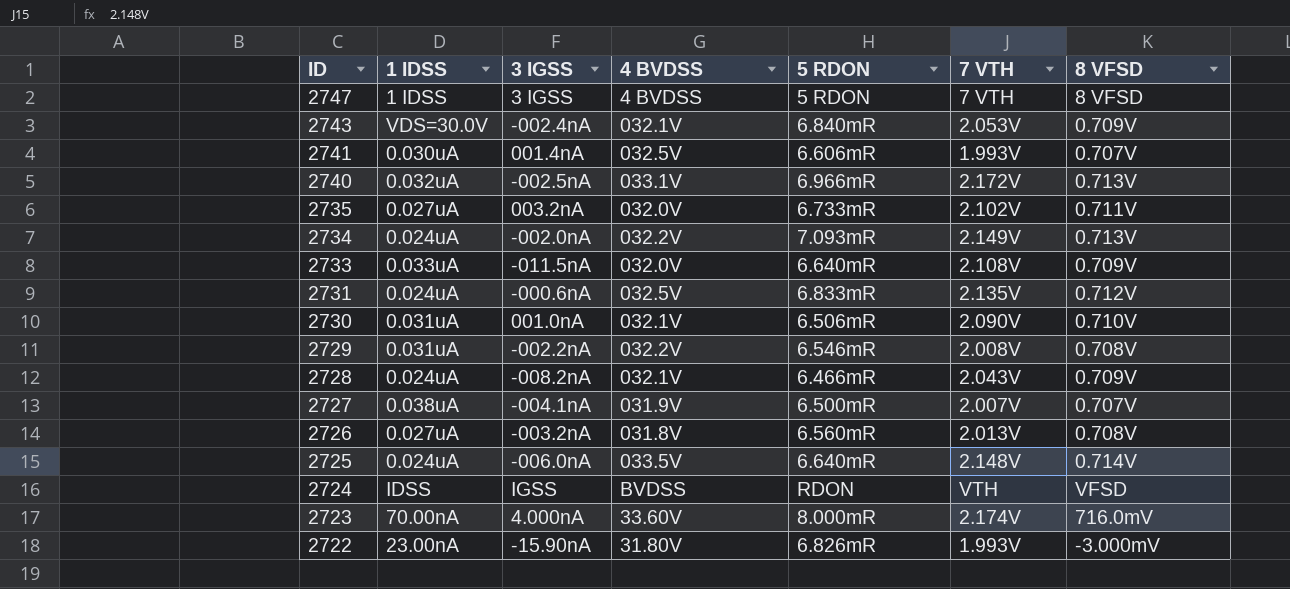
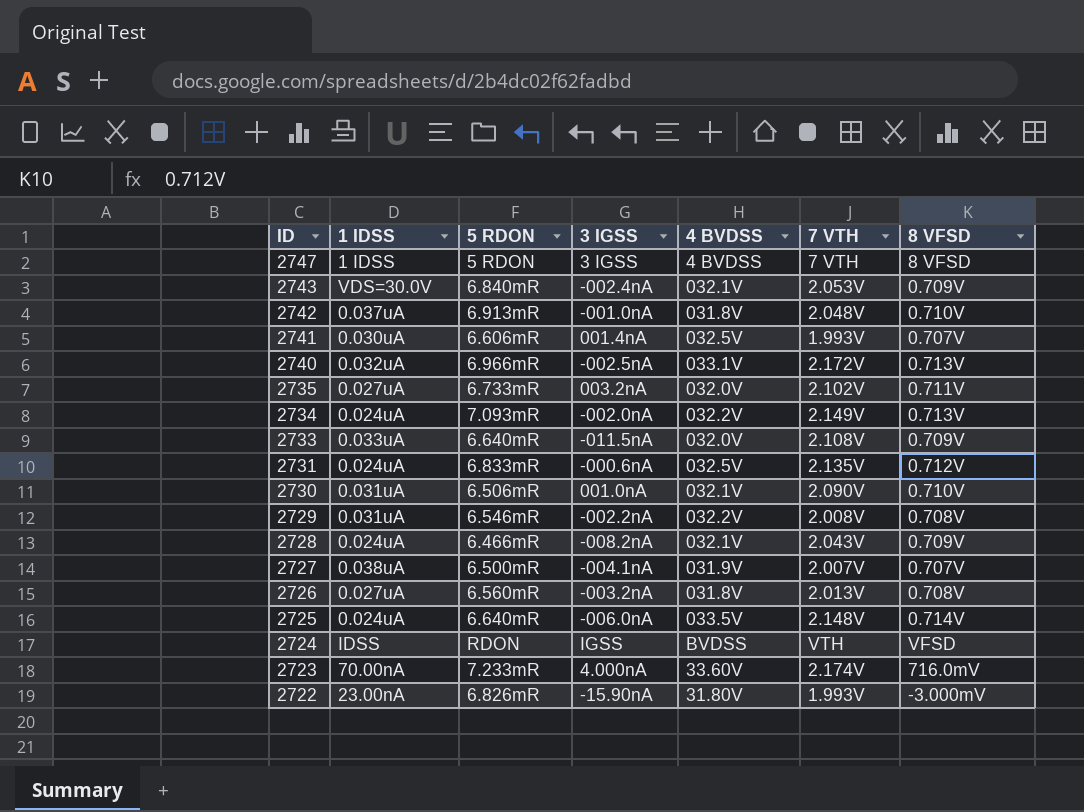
column 5 RDON | position: 5 -> 3
row 2742: none -> 0.037uA | 6.913mR | -001.0nA | 031.8V | 2.048V | 0.710V
2723 | 5 RDON: 8.000mR -> 7.233mR

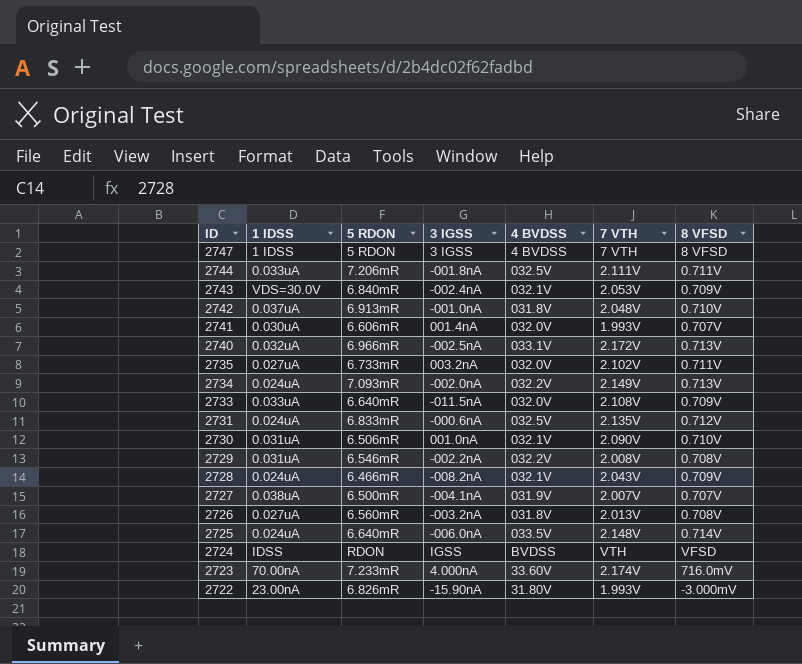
row 2744: none -> 0.033uA | 7.206mR | -001.8nA | 032.5V | 2.111V | 0.711V
2741 | 4 BVDSS: 032.5V -> 032.0V

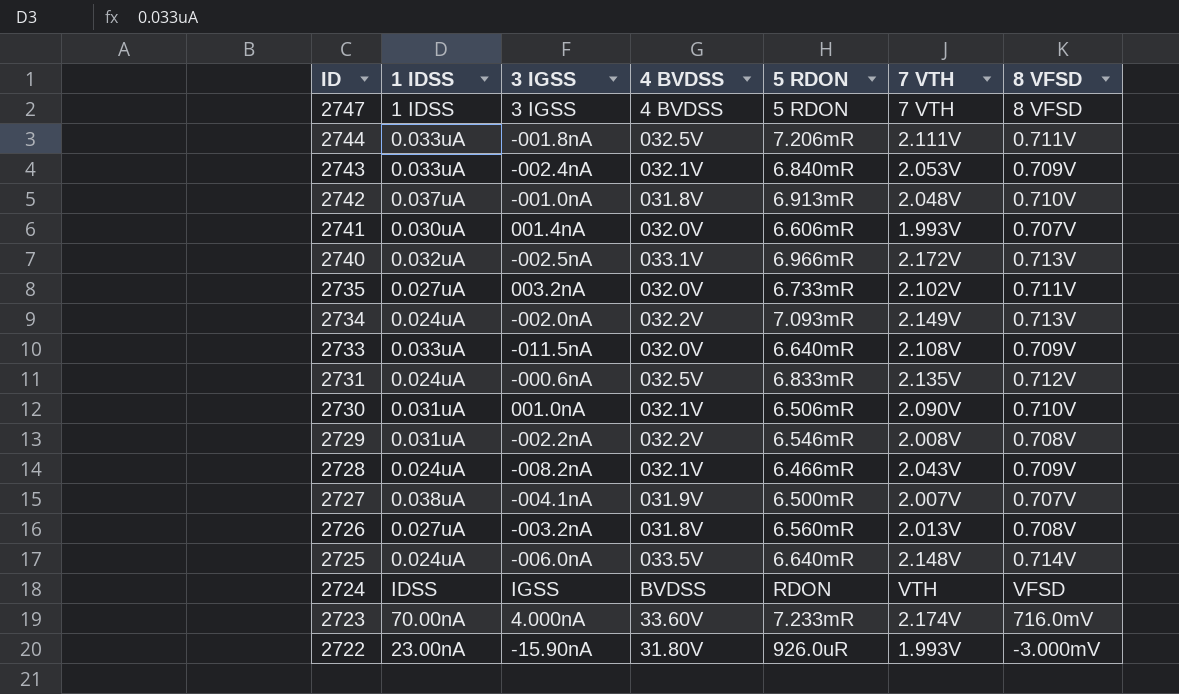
column 5 RDON | position: 3 -> 5
2743 | 1 IDSS: VDS=30.0V -> 0.033uA
2722 | 5 RDON: 6.826mR -> 926.0uR

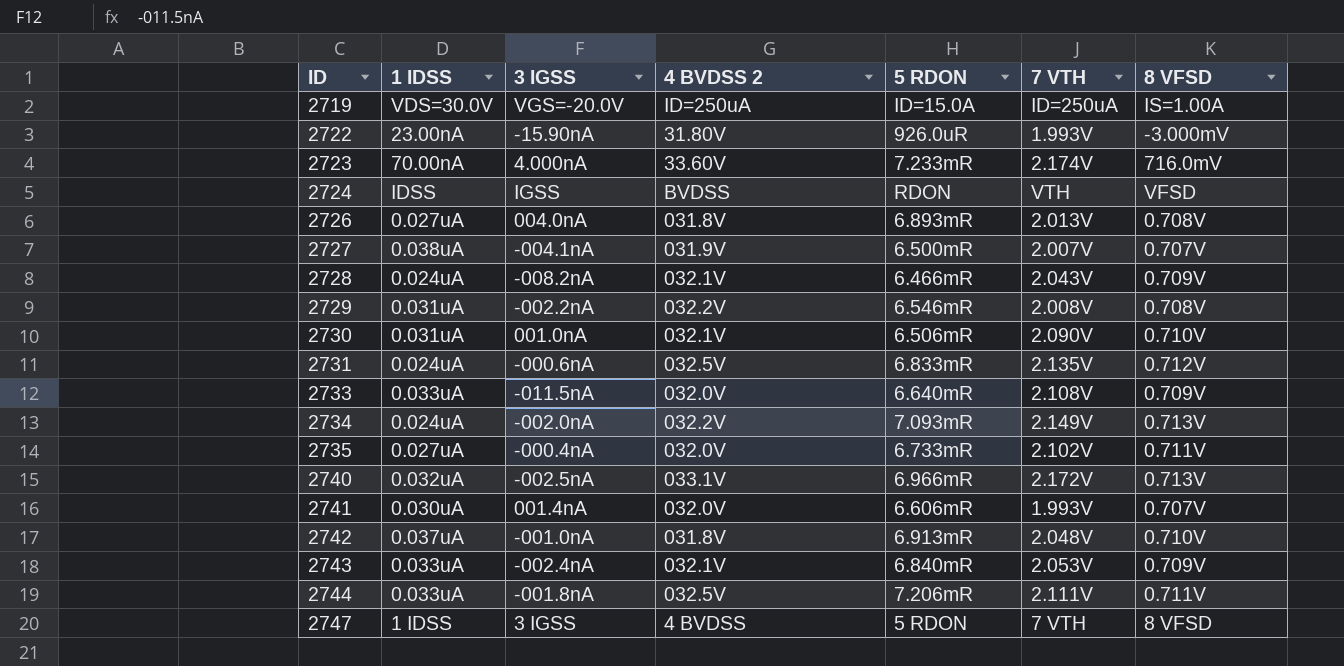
row order: ID descending -> ID ascending
column name: 4 BVDSS -> 4 BVDSS 2
row 2725: 0.024uA | -006.0nA | 033.5V | 6.640mR | 2.148V | 0.714V -> none
row 2719: none -> VDS=30.0V | VGS=-20.0V | ID=250uA | ID=15.0A | ID=250uA | IS=1.00A
2726 | 3 IGSS: -003.2nA -> 004.0nA
2726 | 5 RDON: 6.560mR -> 6.893mR
2735 | 3 IGSS: 003.2nA -> -000.4nA

